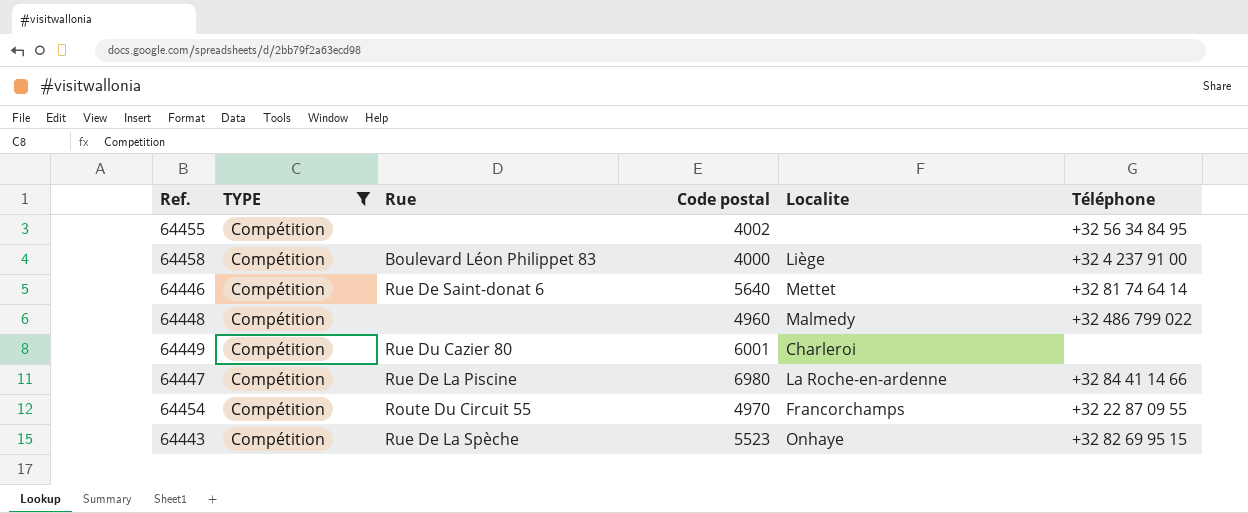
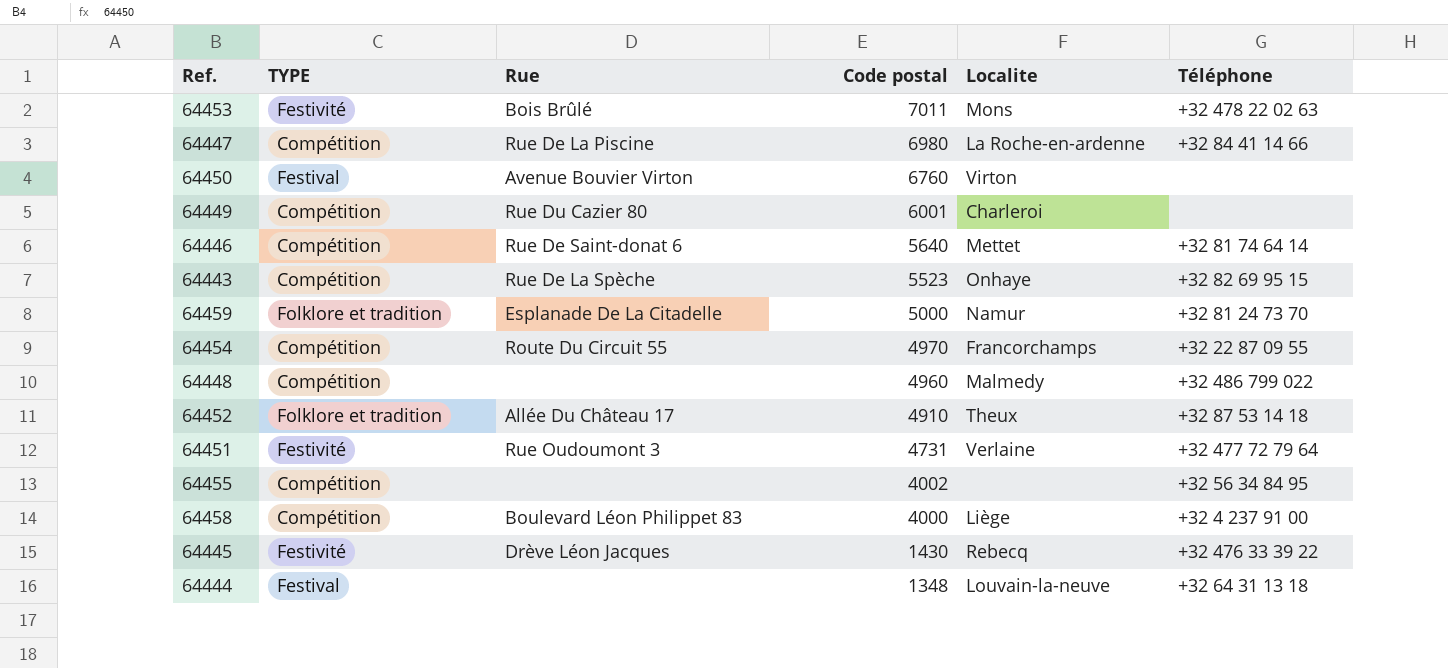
filter: TYPE = Compétition -> none
row order: none -> Code postal descending

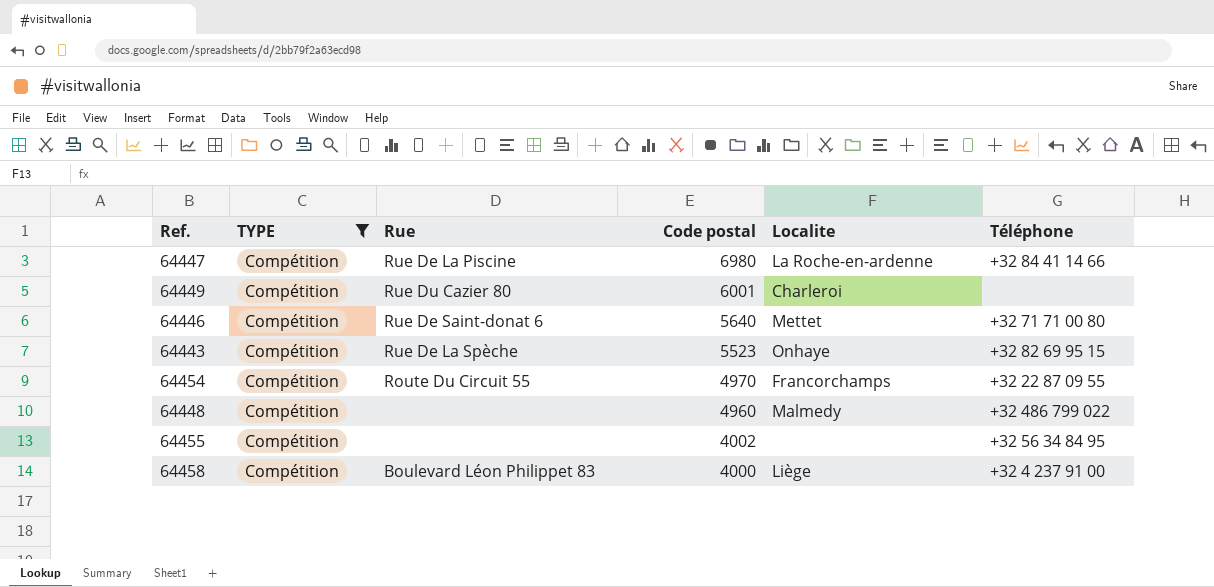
filter: none -> TYPE = Compétition
64446 | Téléphone: +32 81 74 64 14 -> +32 71 71 00 80

